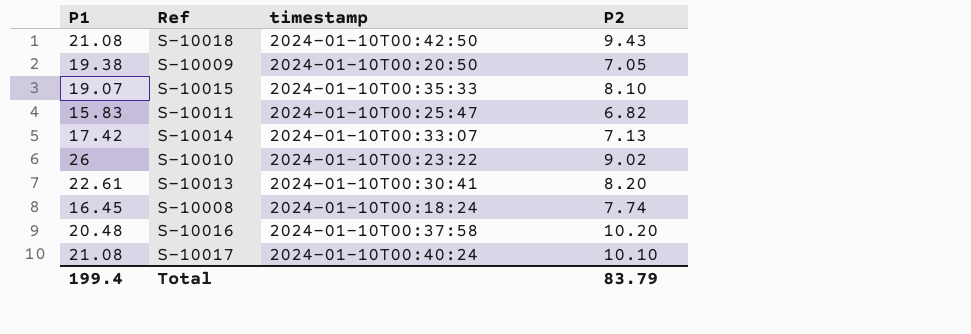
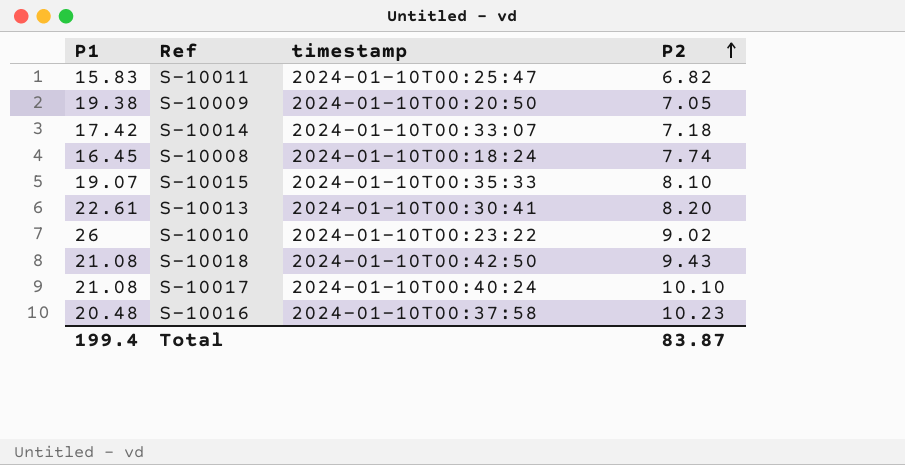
row order: none -> P2 ascending
S-10014 | P2: 7.13 -> 7.18
S-10016 | P2: 10.20 -> 10.23
Total | P2: 83.79 -> 83.87

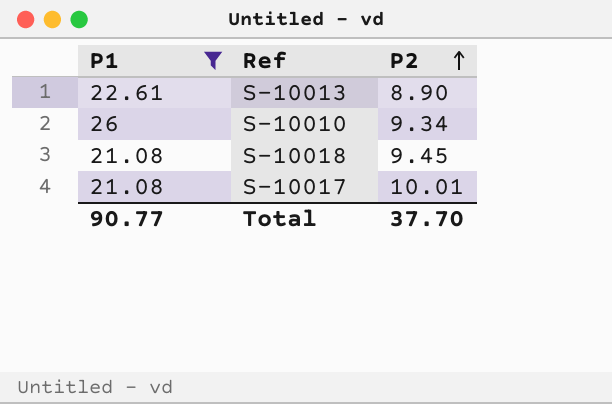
filter: none -> P1 >= 21.08
column timestamp | position: 3 -> none
S-10013 | P2: 8.20 -> 8.90
S-10010 | P2: 9.02 -> 9.34
S-10018 | P2: 9.43 -> 9.45
S-10017 | P2: 10.10 -> 10.01
Total | P1: 199.4 -> 90.77
Total | P2: 83.87 -> 37.70

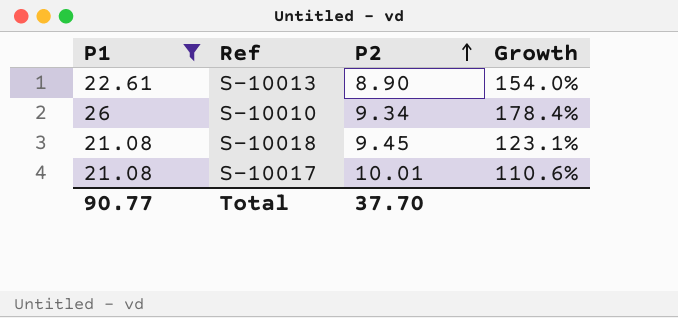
column Growth | formula: none -> ([P1] - [P2]) / [P2]

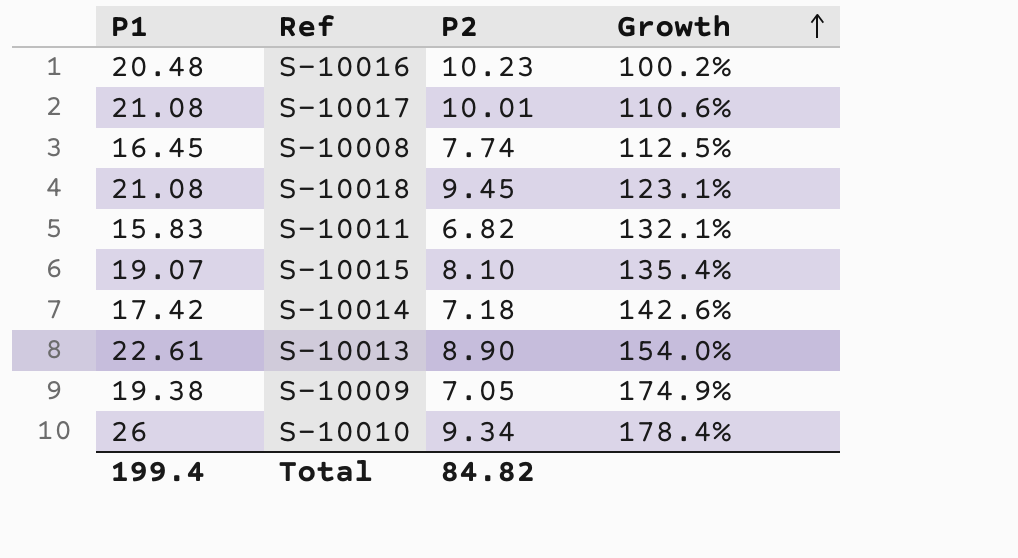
filter: P1 >= 21.08 -> none
row order: P2 ascending -> Growth ascending
Total | P1: 90.77 -> 199.4
Total | P2: 37.70 -> 84.82

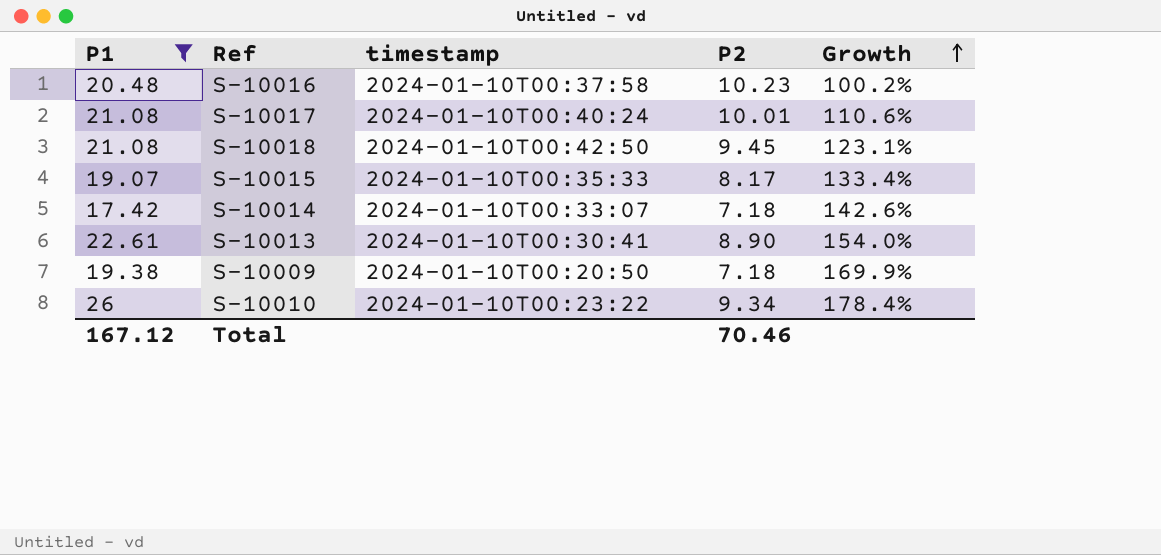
filter: none -> P1 >= 17.42
column timestamp | position: none -> 3
S-10015 | P2: 8.10 -> 8.17
S-10015 | Growth: 135.4% -> 133.4%
S-10009 | P2: 7.05 -> 7.18
S-10009 | Growth: 174.9% -> 169.9%
Total | P1: 199.4 -> 167.12
Total | P2: 84.82 -> 70.46

